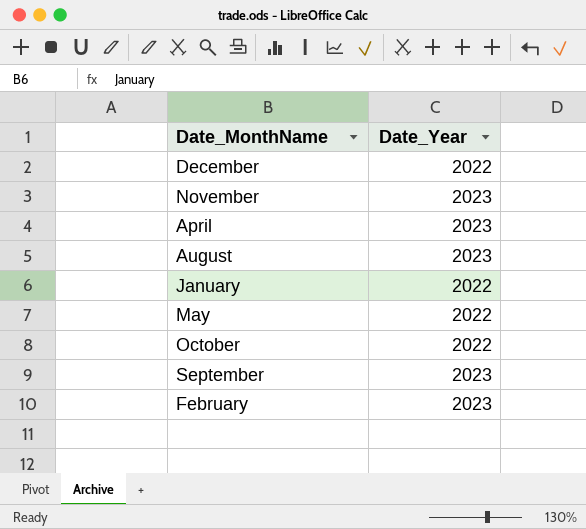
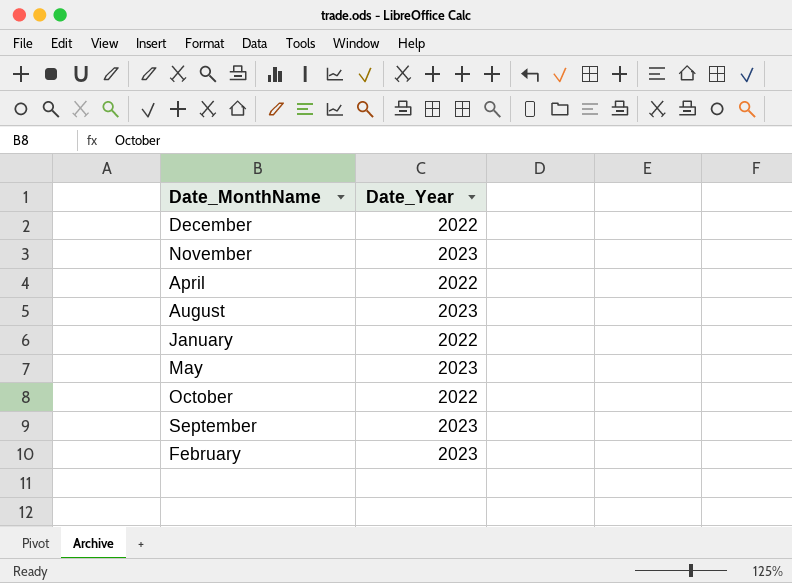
April | Date_Year: 2023 -> 2022
May | Date_Year: 2022 -> 2023

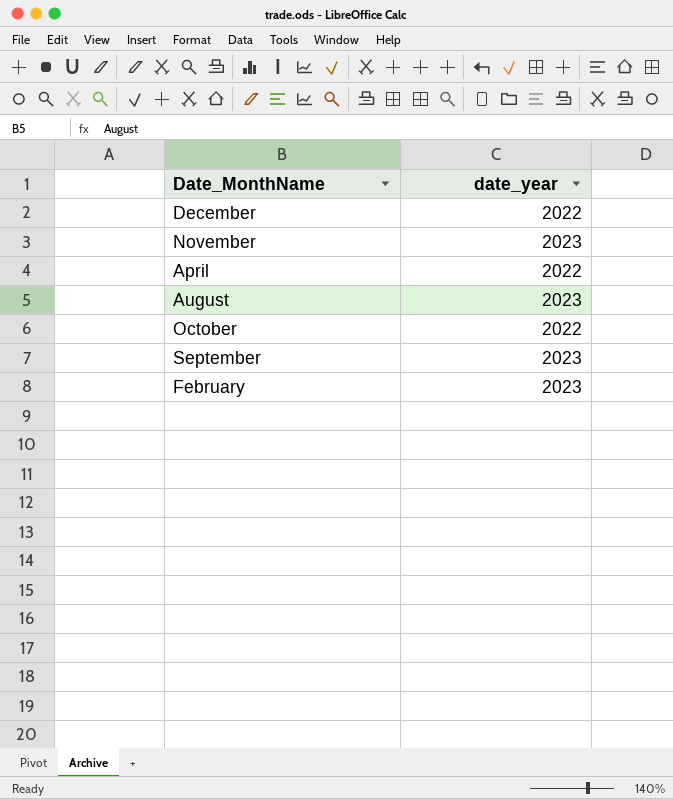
column name: Date_Year -> date_year
row January: 2022 -> none
row May: 2023 -> none

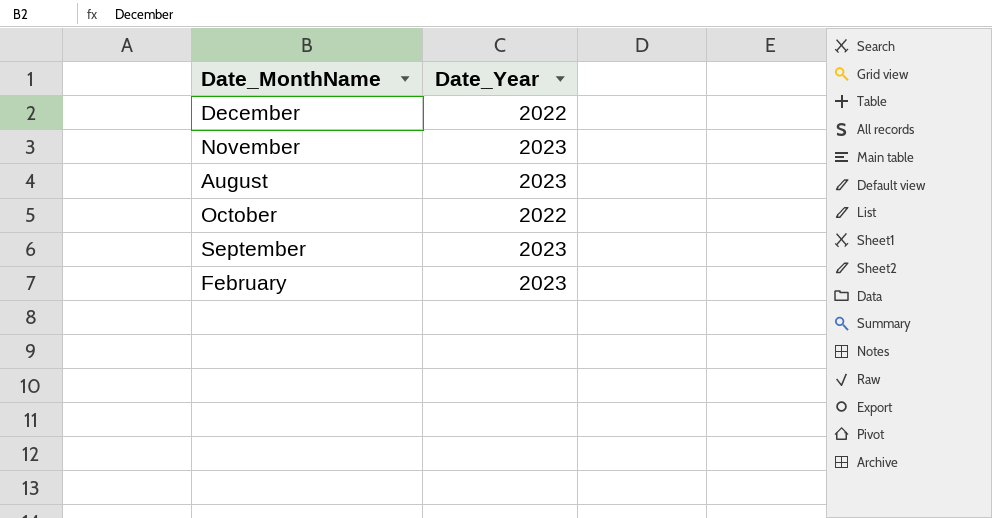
column name: date_year -> Date_Year
row April: 2022 -> none

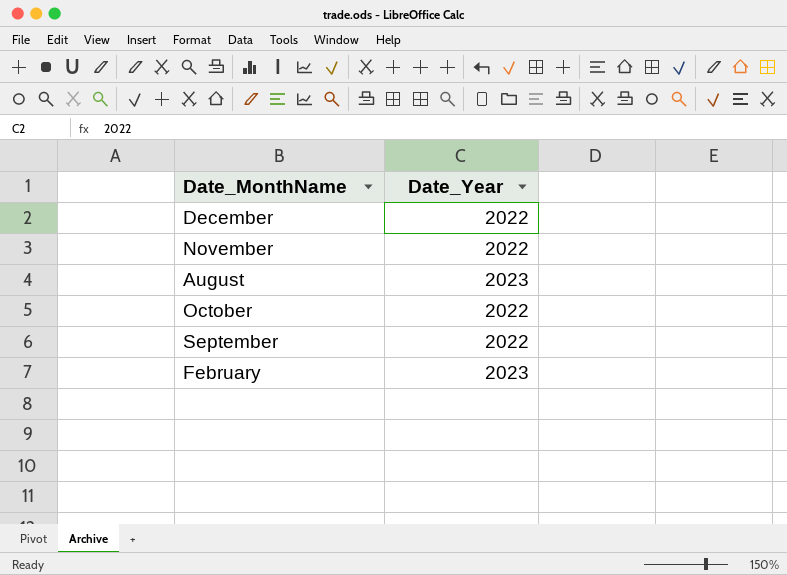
November | Date_Year: 2023 -> 2022
September | Date_Year: 2023 -> 2022

